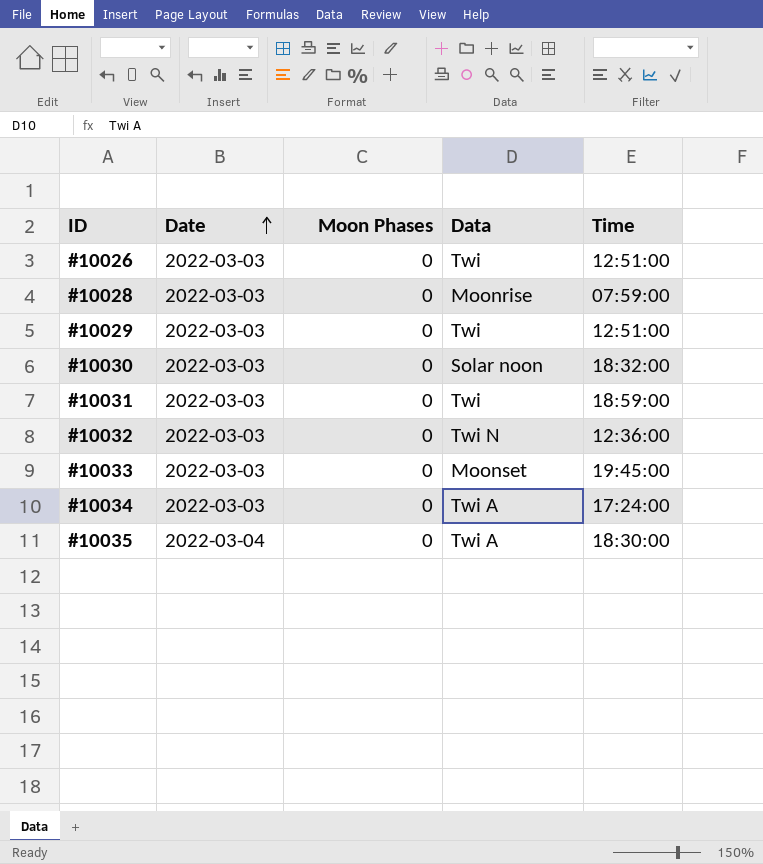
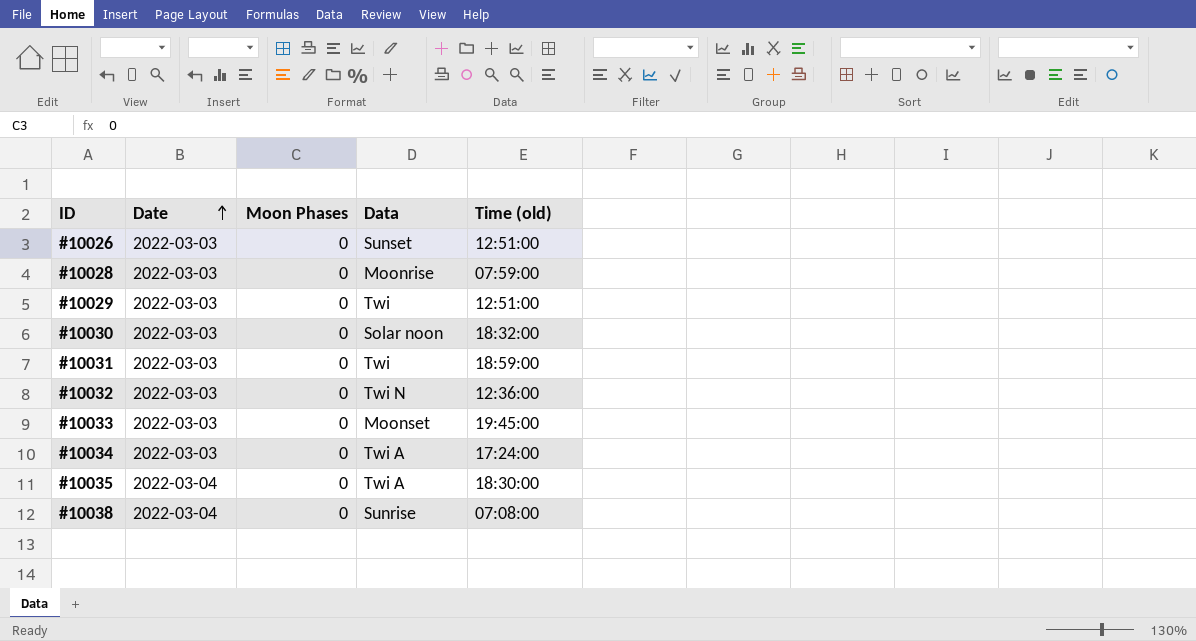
column name: Time -> Time (old)
#10026 | Data: Twi -> Sunset
row #10038: none -> 2022-03-04 | 0 | Sunrise | 07:08:00

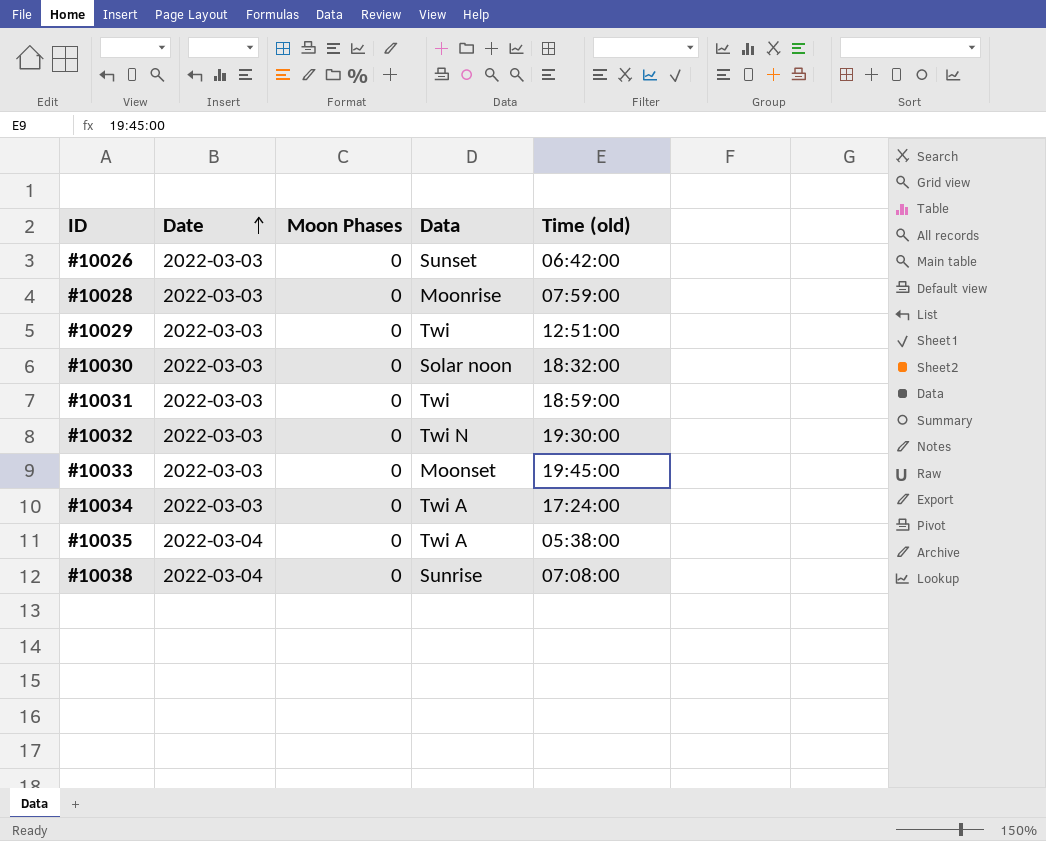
#10026 | Time (old): 12:51:00 -> 06:42:00
#10032 | Time (old): 12:36:00 -> 19:30:00
#10035 | Time (old): 18:30:00 -> 05:38:00

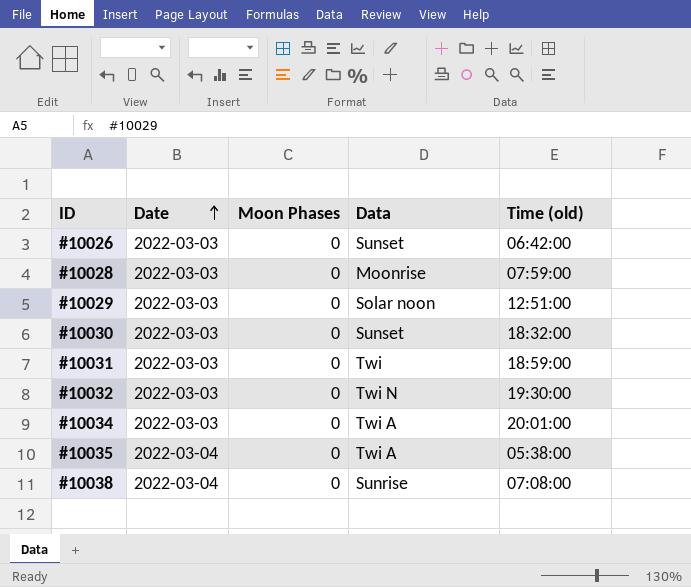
row #10033: 2022-03-03 | 0 | Moonset | 19:45:00 -> none
#10029 | Data: Twi -> Solar noon
#10030 | Data: Solar noon -> Sunset
#10034 | Time (old): 17:24:00 -> 20:01:00

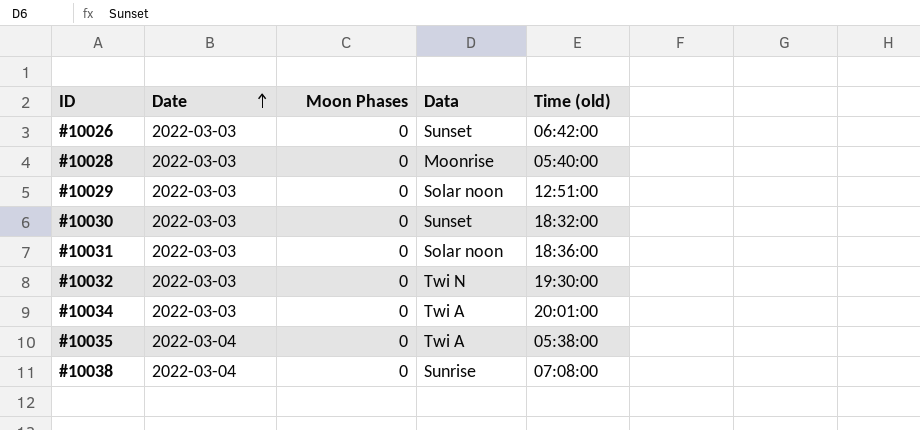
#10028 | Time (old): 07:59:00 -> 05:40:00
#10031 | Data: Twi -> Solar noon
#10031 | Time (old): 18:59:00 -> 18:36:00

